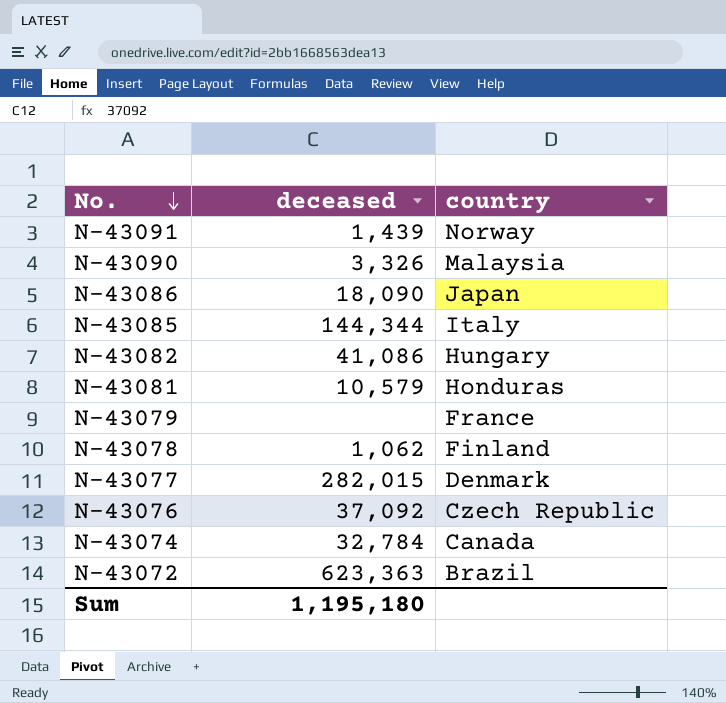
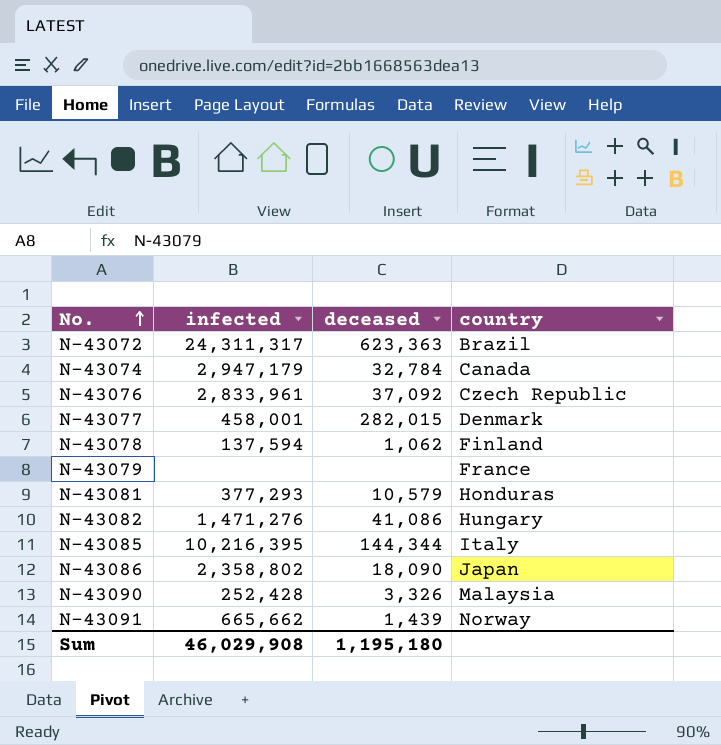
row order: No. descending -> No. ascending
column infected | position: none -> 2

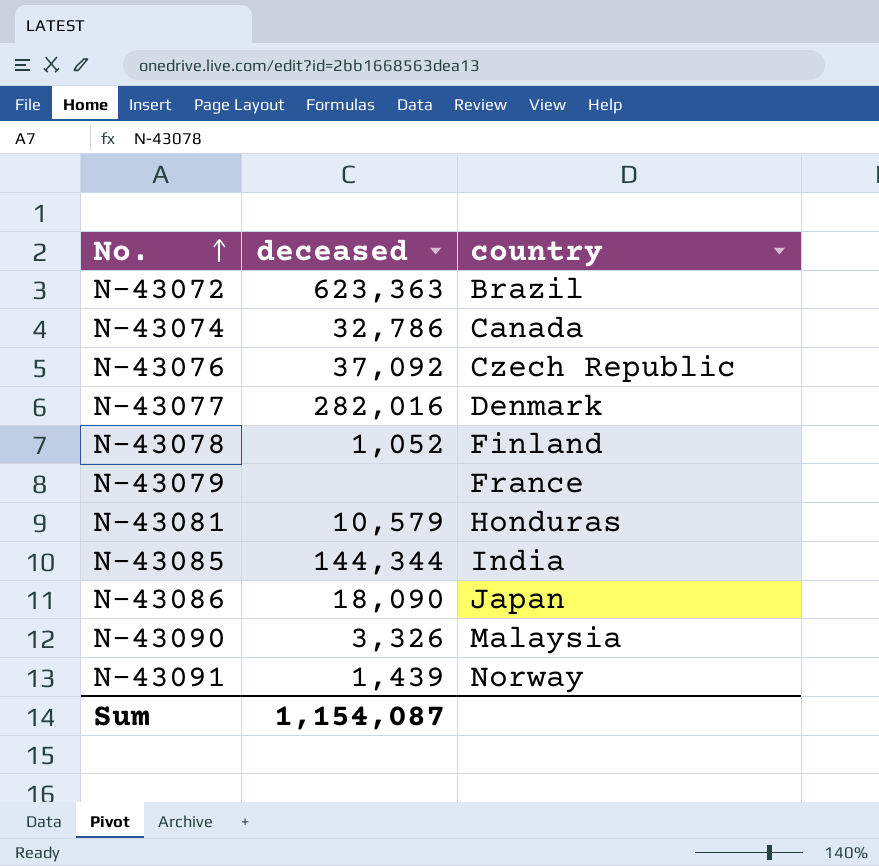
column infected | position: 2 -> none
row N-43082: 1,471,276 | 41,086 | Hungary -> none
N-43074 | deceased: 32,784 -> 32,786
N-43077 | deceased: 282,015 -> 282,016
N-43078 | deceased: 1,062 -> 1,052
N-43085 | country: Italy -> India
Sum | deceased: 1,195,180 -> 1,154,087

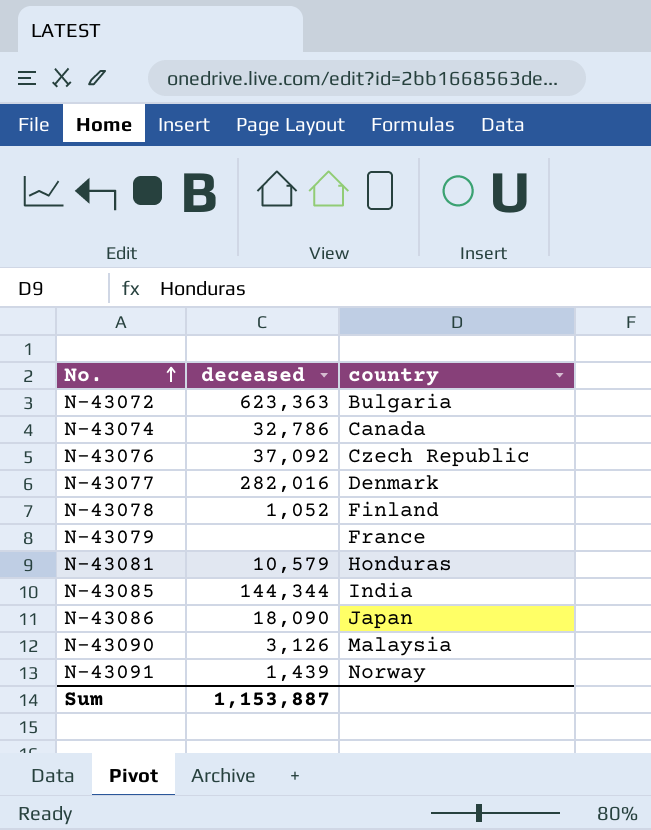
N-43072 | country: Brazil -> Bulgaria
N-43090 | deceased: 3,326 -> 3,126
Sum | deceased: 1,154,087 -> 1,153,887

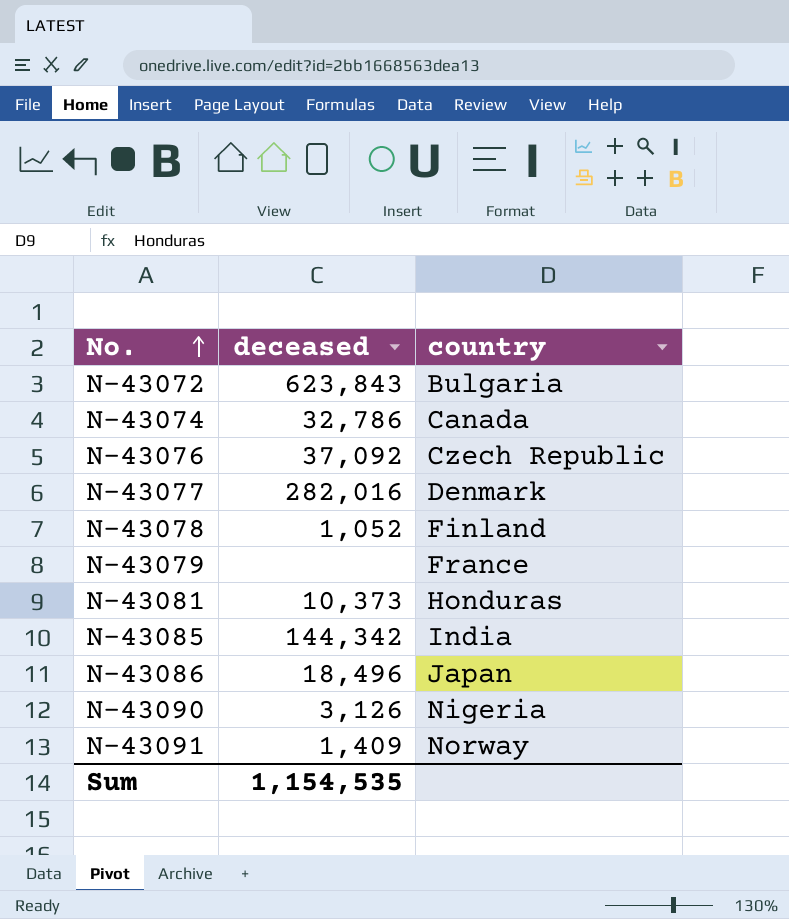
N-43072 | deceased: 623,363 -> 623,843
N-43081 | deceased: 10,579 -> 10,373
N-43085 | deceased: 144,344 -> 144,342
N-43086 | deceased: 18,090 -> 18,496
N-43090 | country: Malaysia -> Nigeria
N-43091 | deceased: 1,439 -> 1,409
Sum | deceased: 1,153,887 -> 1,154,535

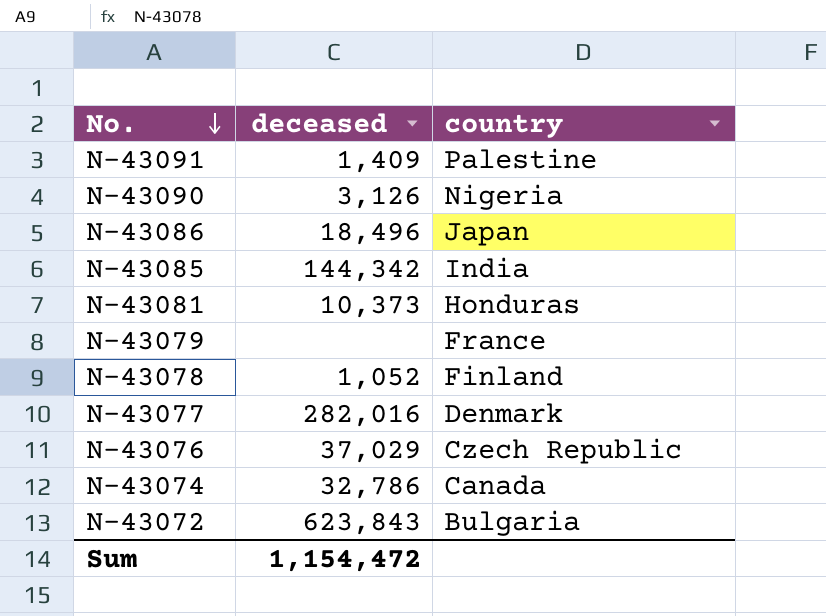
row order: No. ascending -> No. descending
N-43091 | country: Norway -> Palestine
N-43076 | deceased: 37,092 -> 37,029
Sum | deceased: 1,154,535 -> 1,154,472

